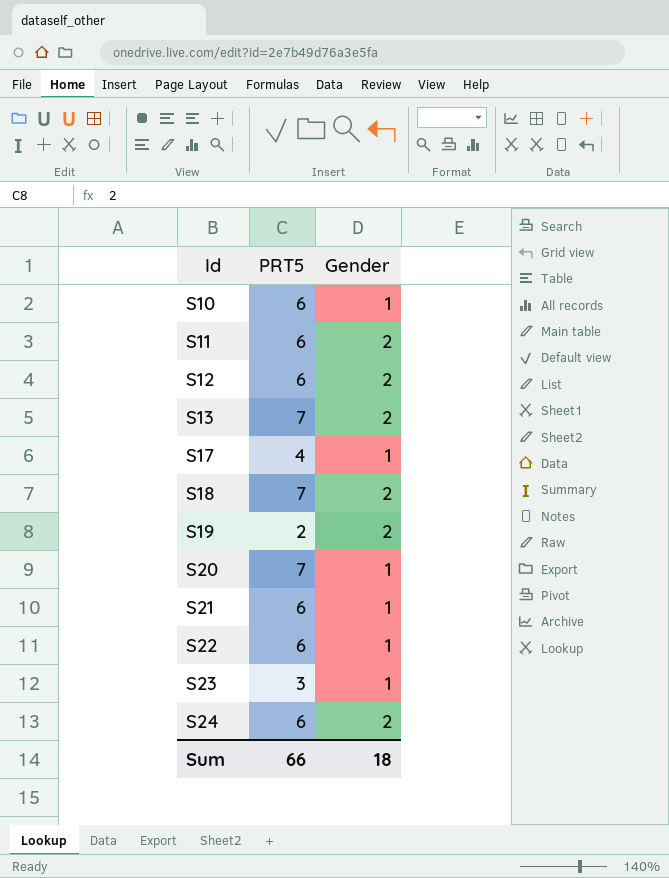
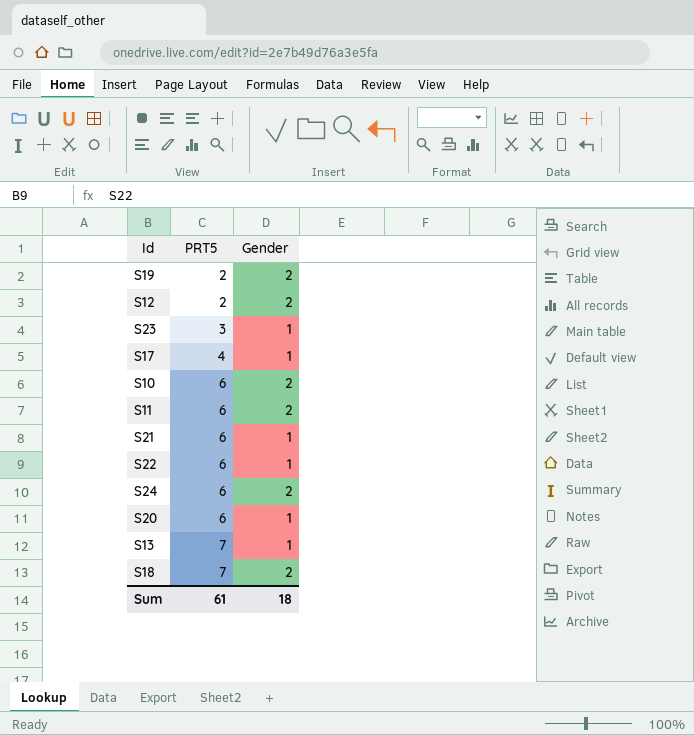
row order: Id ascending -> PRT5 ascending
S12 | PRT5: 6 -> 2
S10 | Gender: 1 -> 2
S20 | PRT5: 7 -> 6
S13 | Gender: 2 -> 1
Sum | PRT5: 66 -> 61

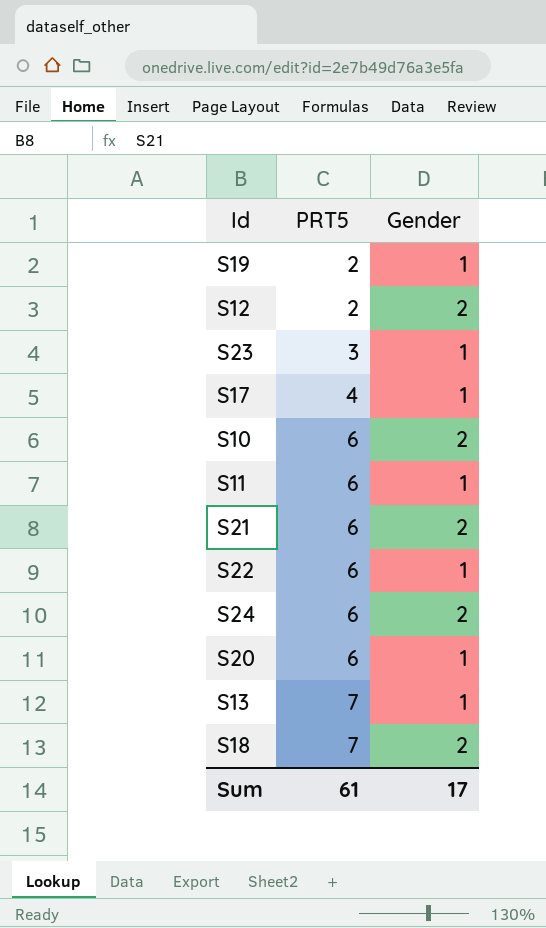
S19 | Gender: 2 -> 1
S11 | Gender: 2 -> 1
S21 | Gender: 1 -> 2
Sum | Gender: 18 -> 17

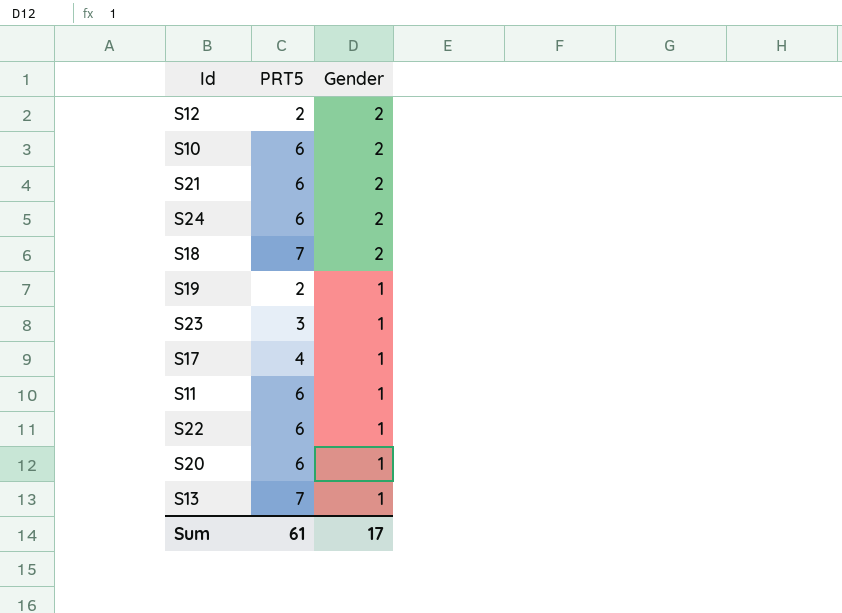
row order: PRT5 ascending -> Gender descending

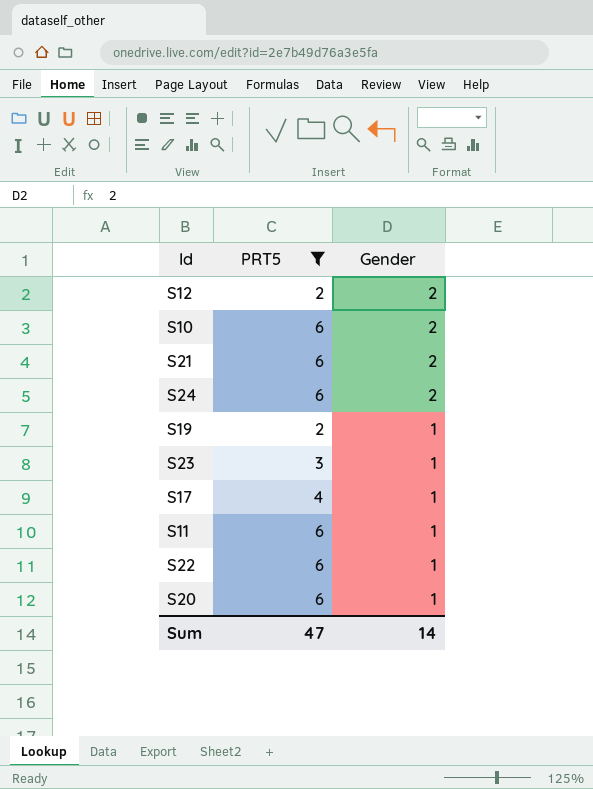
filter: none -> PRT5 != 7
Sum | PRT5: 61 -> 47
Sum | Gender: 17 -> 14

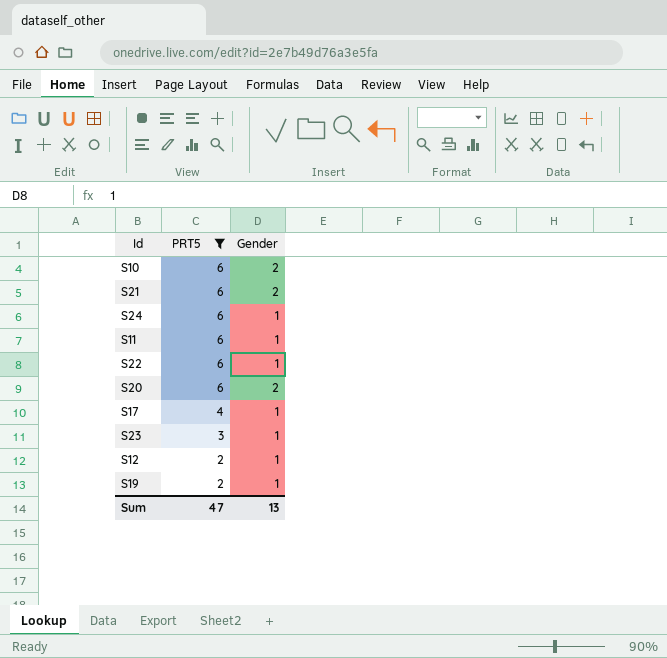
row order: Gender descending -> PRT5 descending
S24 | Gender: 2 -> 1
S20 | Gender: 1 -> 2
S12 | Gender: 2 -> 1
Sum | Gender: 14 -> 13

